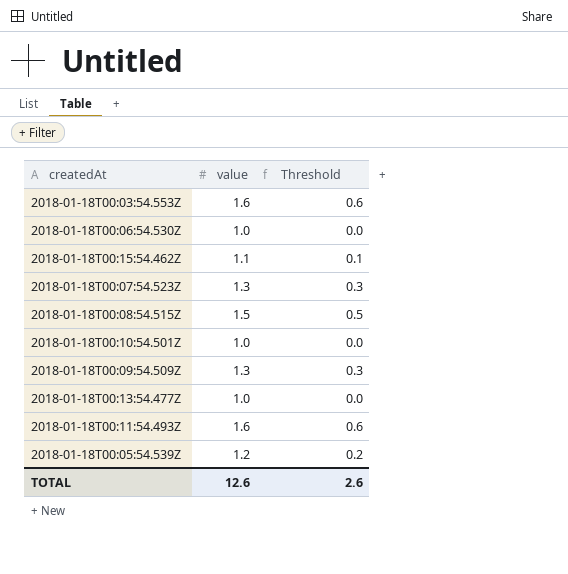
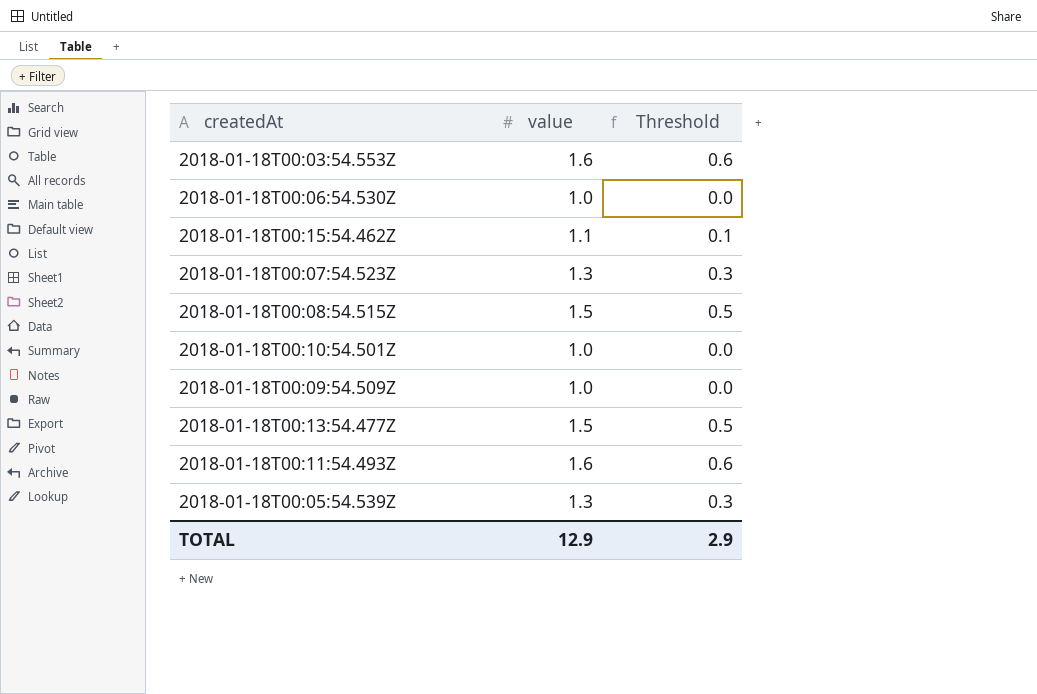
2018-01-18T00:09:54.509Z | value: 1.3 -> 1.0
2018-01-18T00:09:54.509Z | Threshold: 0.3 -> 0.0
2018-01-18T00:13:54.477Z | value: 1.0 -> 1.5
2018-01-18T00:13:54.477Z | Threshold: 0.0 -> 0.5
2018-01-18T00:05:54.539Z | value: 1.2 -> 1.3
2018-01-18T00:05:54.539Z | Threshold: 0.2 -> 0.3
TOTAL | value: 12.6 -> 12.9
TOTAL | Threshold: 2.6 -> 2.9

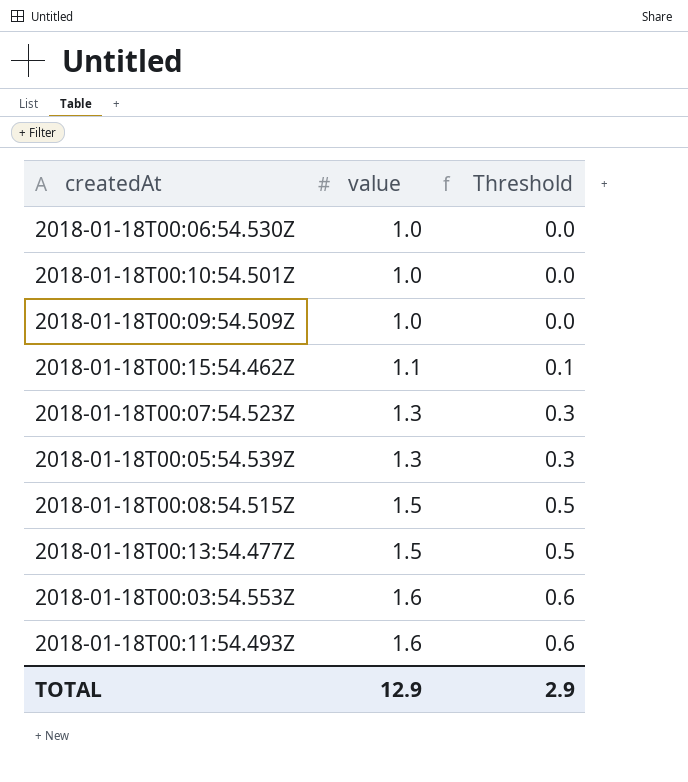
row order: none -> value ascending

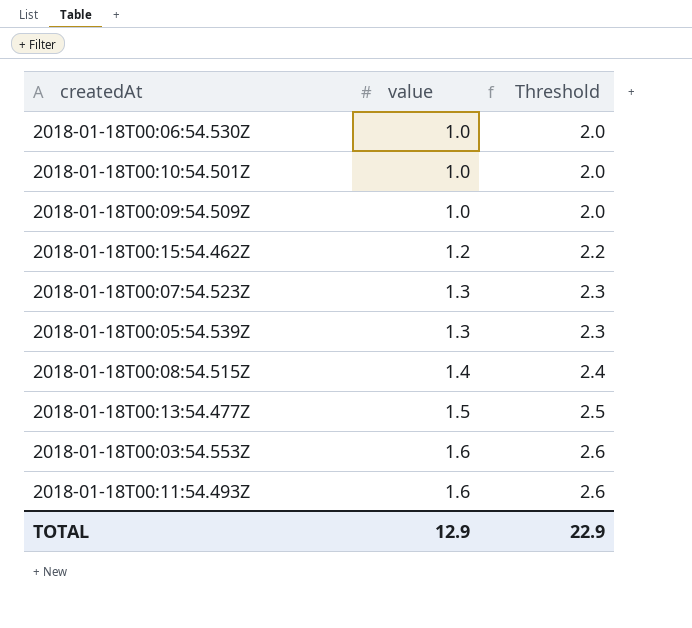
column Threshold | formula: [value] - 1 -> [value] + 1
2018-01-18T00:15:54.462Z | value: 1.1 -> 1.2
2018-01-18T00:08:54.515Z | value: 1.5 -> 1.4
TOTAL | Threshold: 2.9 -> 22.9

